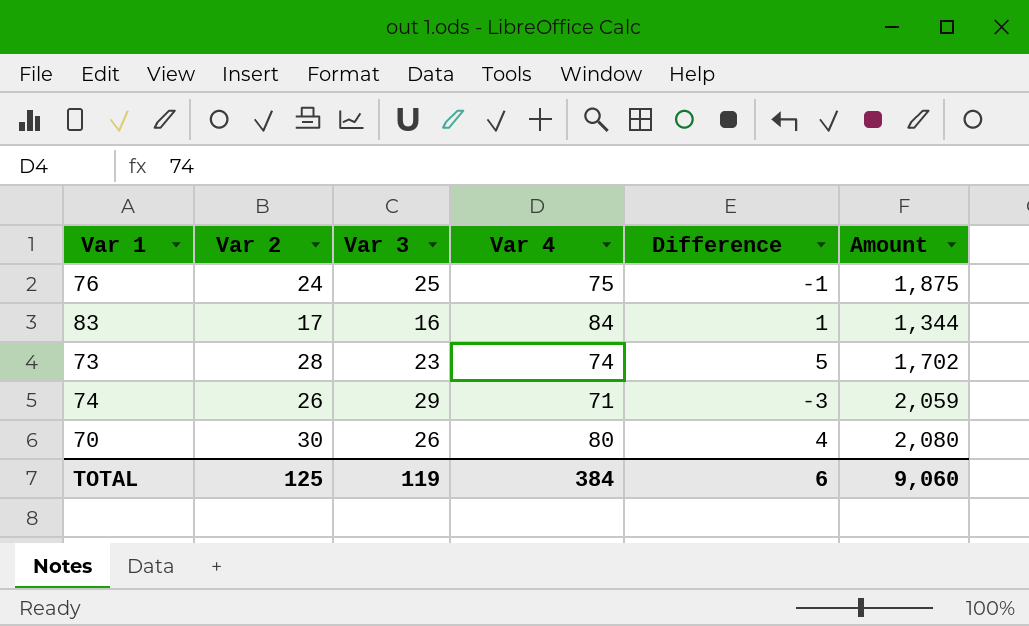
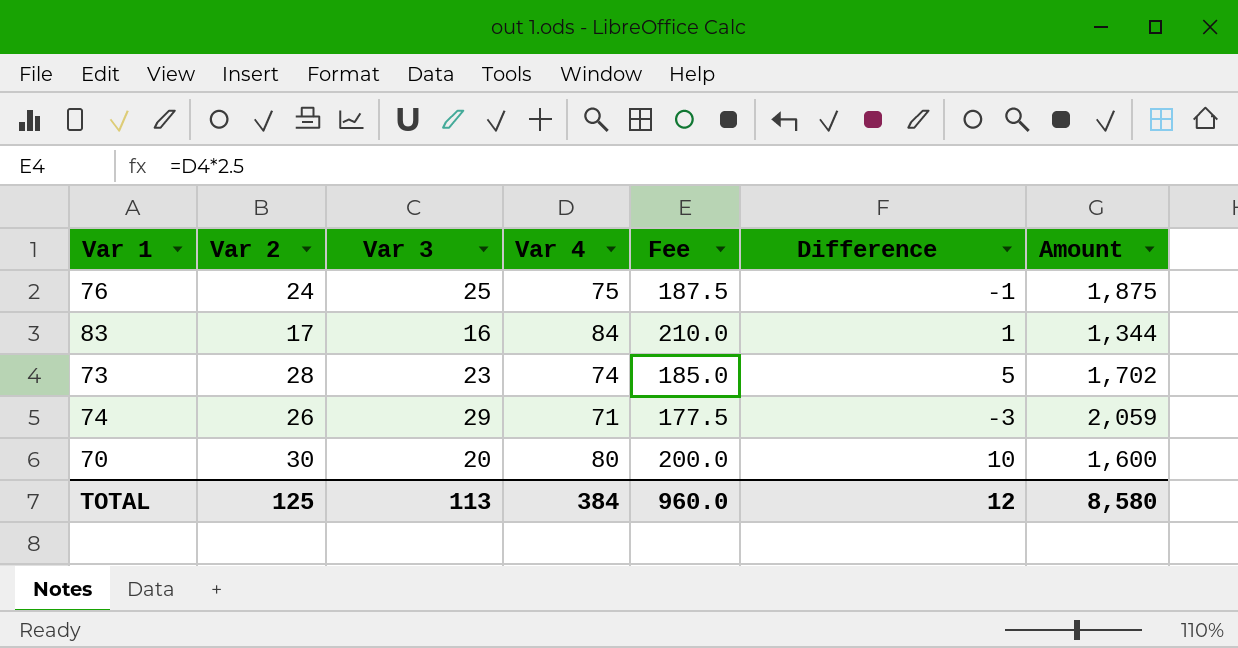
column Fee | formula: none -> [Var 4] * 2.5
70 | Var 3: 26 -> 20
70 | Difference: 4 -> 10
70 | Amount: 2,080 -> 1,600
TOTAL | Var 3: 119 -> 113
TOTAL | Difference: 6 -> 12
TOTAL | Amount: 9,060 -> 8,580

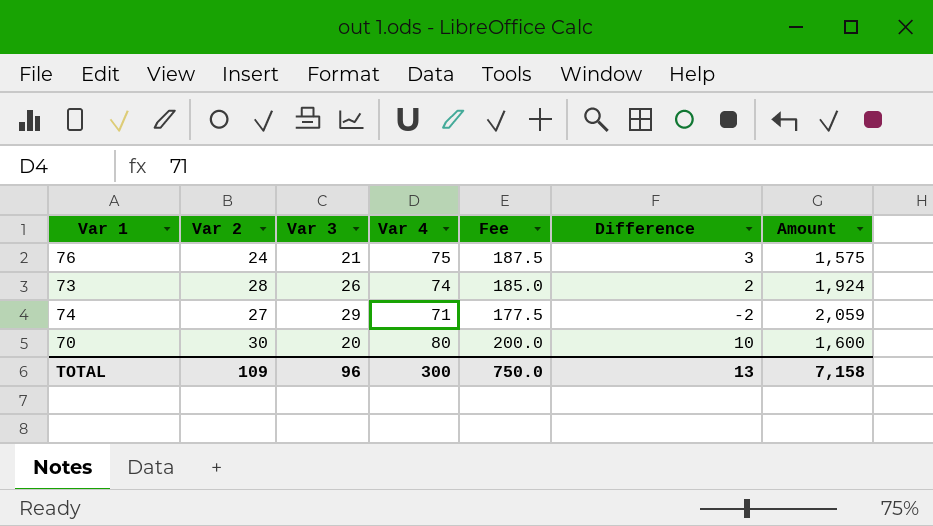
row 83: 17 | 16 | 84 | 210.0 | 1 | 1,344 -> none
76 | Var 3: 25 -> 21
76 | Difference: -1 -> 3
76 | Amount: 1,875 -> 1,575
73 | Var 3: 23 -> 26
73 | Difference: 5 -> 2
73 | Amount: 1,702 -> 1,924
74 | Var 2: 26 -> 27
74 | Difference: -3 -> -2
TOTAL | Var 2: 125 -> 109
TOTAL | Var 3: 113 -> 96
TOTAL | Var 4: 384 -> 300
TOTAL | Fee: 960.0 -> 750.0
TOTAL | Difference: 12 -> 13
TOTAL | Amount: 8,580 -> 7,158

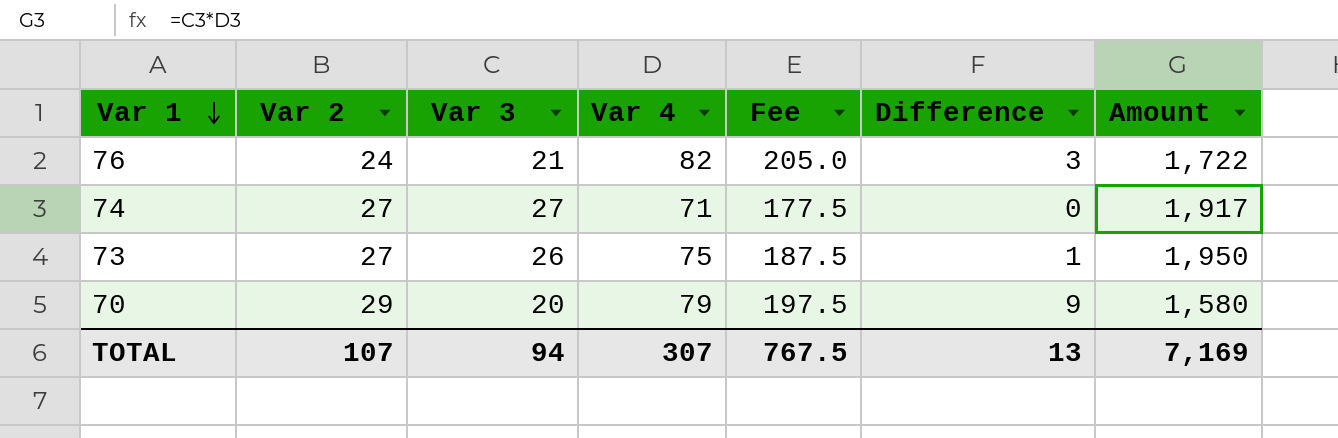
row order: none -> Var 1 descending
76 | Var 4: 75 -> 82
76 | Fee: 187.5 -> 205.0
76 | Amount: 1,575 -> 1,722
74 | Var 3: 29 -> 27
74 | Difference: -2 -> 0
74 | Amount: 2,059 -> 1,917
73 | Var 2: 28 -> 27
73 | Var 4: 74 -> 75
73 | Fee: 185.0 -> 187.5
73 | Difference: 2 -> 1
73 | Amount: 1,924 -> 1,950
70 | Var 2: 30 -> 29
70 | Var 4: 80 -> 79
70 | Fee: 200.0 -> 197.5
70 | Difference: 10 -> 9
70 | Amount: 1,600 -> 1,580
TOTAL | Var 2: 109 -> 107
TOTAL | Var 3: 96 -> 94
TOTAL | Var 4: 300 -> 307
TOTAL | Fee: 750.0 -> 767.5
TOTAL | Amount: 7,158 -> 7,169

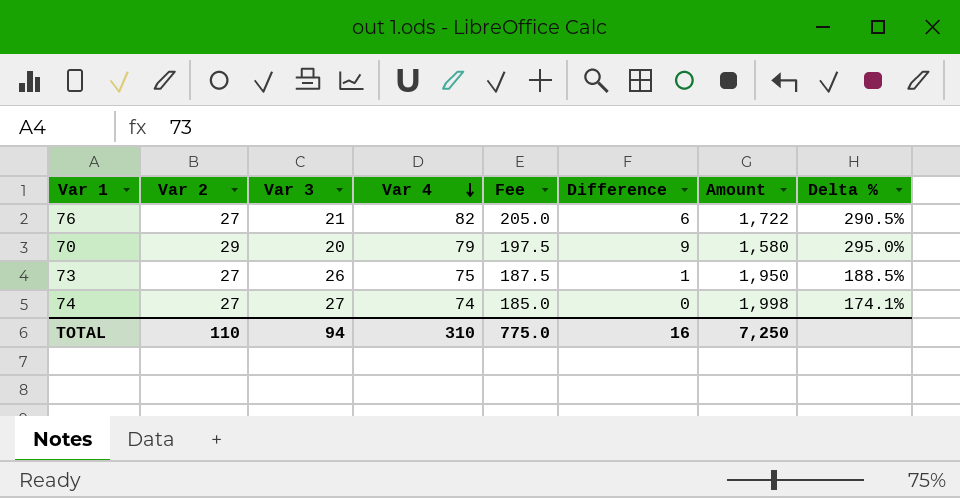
row order: Var 1 descending -> Var 4 descending
column Delta % | formula: none -> ([Var 4] - [Var 3]) / [Var 3]
76 | Var 2: 24 -> 27
76 | Difference: 3 -> 6
74 | Var 4: 71 -> 74
74 | Fee: 177.5 -> 185.0
74 | Amount: 1,917 -> 1,998
TOTAL | Var 2: 107 -> 110
TOTAL | Var 4: 307 -> 310
TOTAL | Fee: 767.5 -> 775.0
TOTAL | Difference: 13 -> 16
TOTAL | Amount: 7,169 -> 7,250

